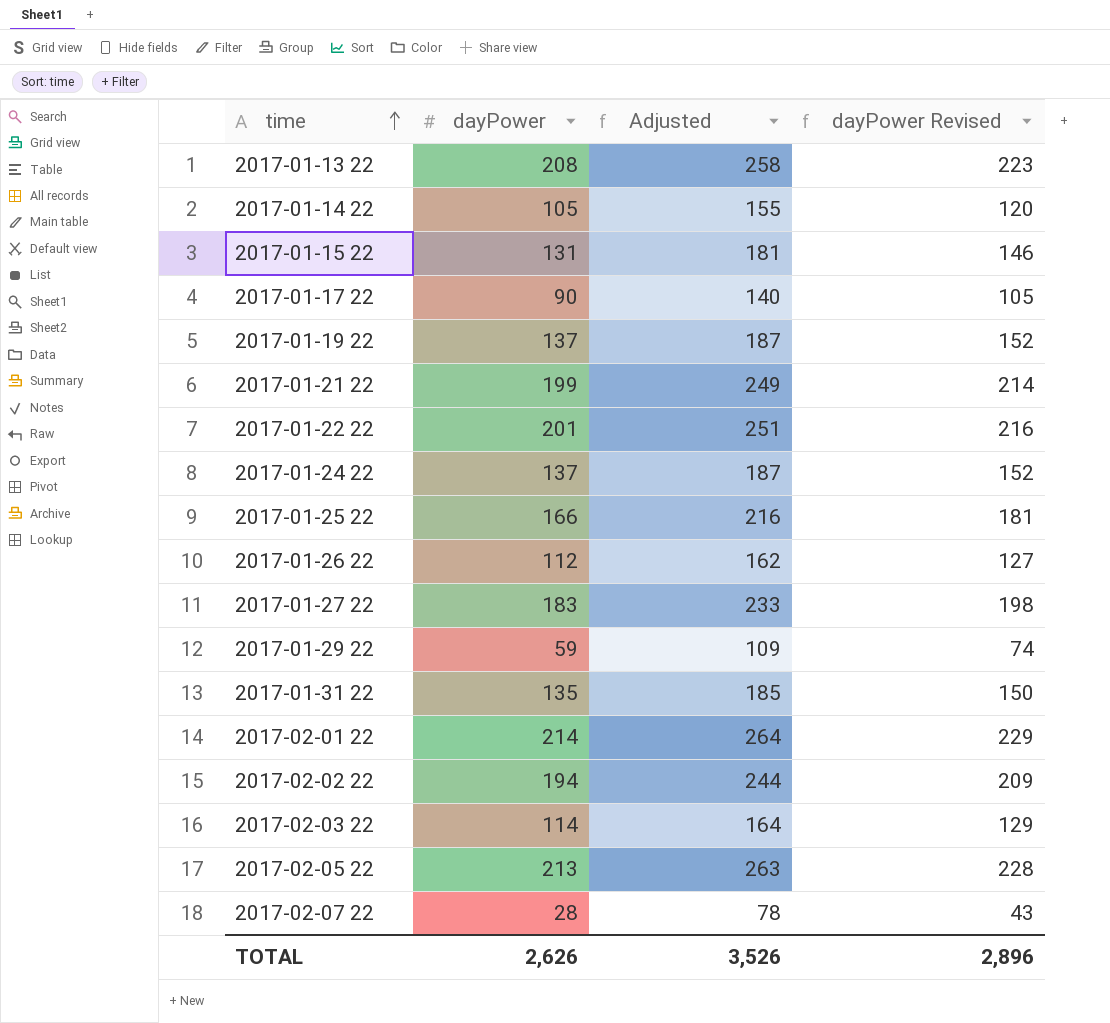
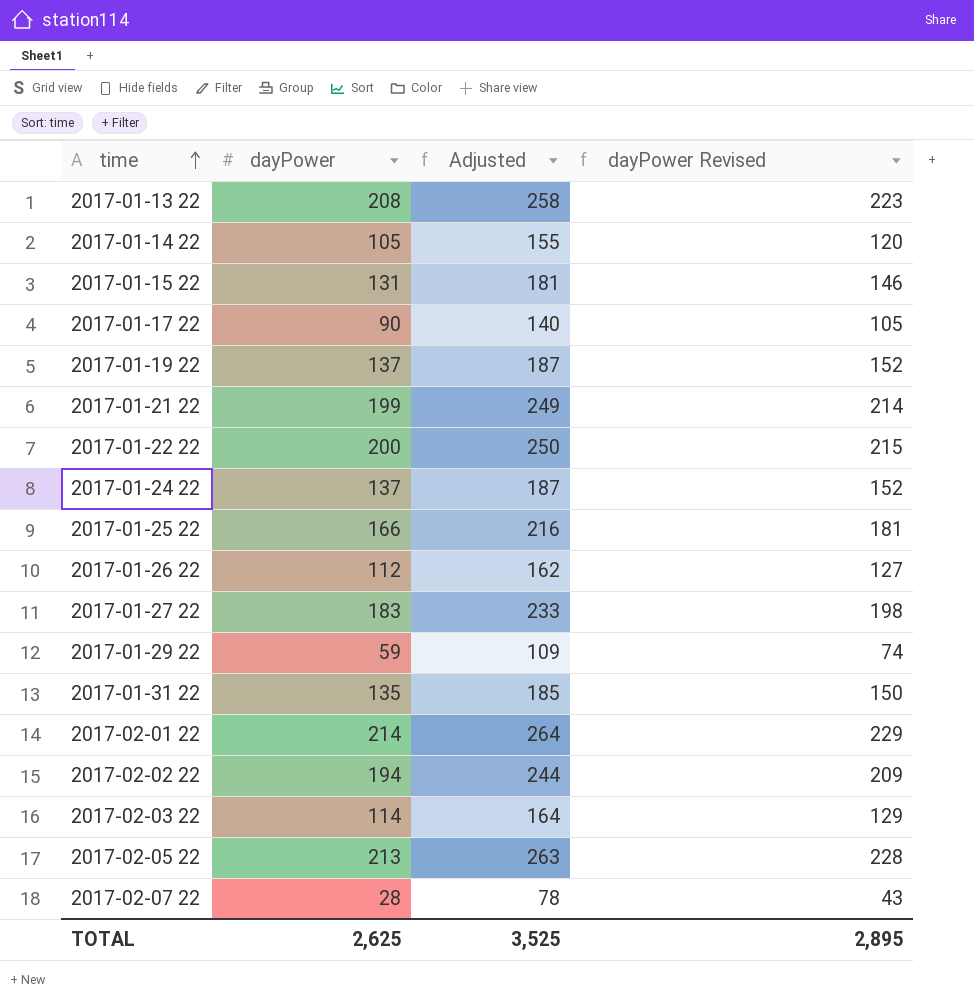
2017-01-22 22 | dayPower: 201 -> 200
2017-01-22 22 | Adjusted: 251 -> 250
2017-01-22 22 | dayPower Revised: 216 -> 215
TOTAL | dayPower: 2,626 -> 2,625
TOTAL | Adjusted: 3,526 -> 3,525
TOTAL | dayPower Revised: 2,896 -> 2,895

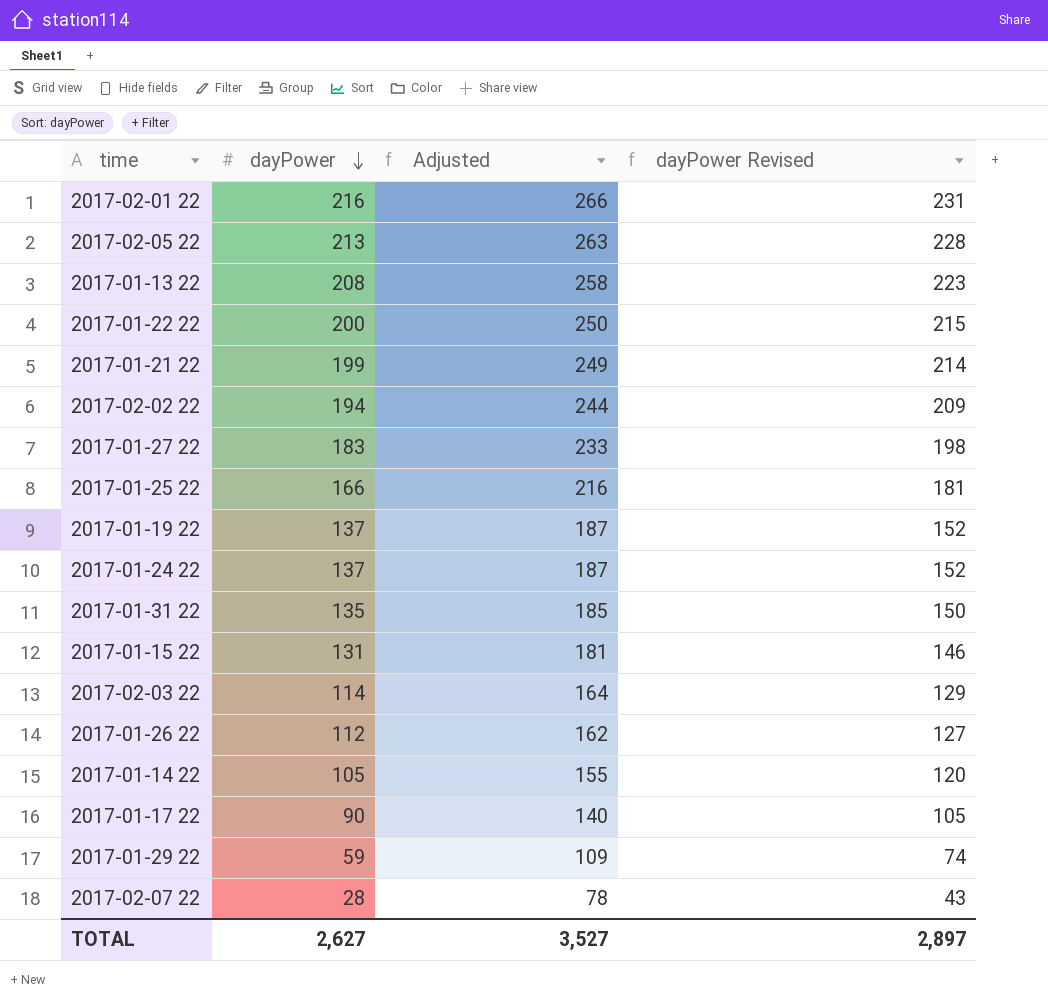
row order: time ascending -> dayPower descending
2017-02-01 22 | dayPower: 214 -> 216
2017-02-01 22 | Adjusted: 264 -> 266
2017-02-01 22 | dayPower Revised: 229 -> 231
TOTAL | dayPower: 2,625 -> 2,627
TOTAL | Adjusted: 3,525 -> 3,527
TOTAL | dayPower Revised: 2,895 -> 2,897

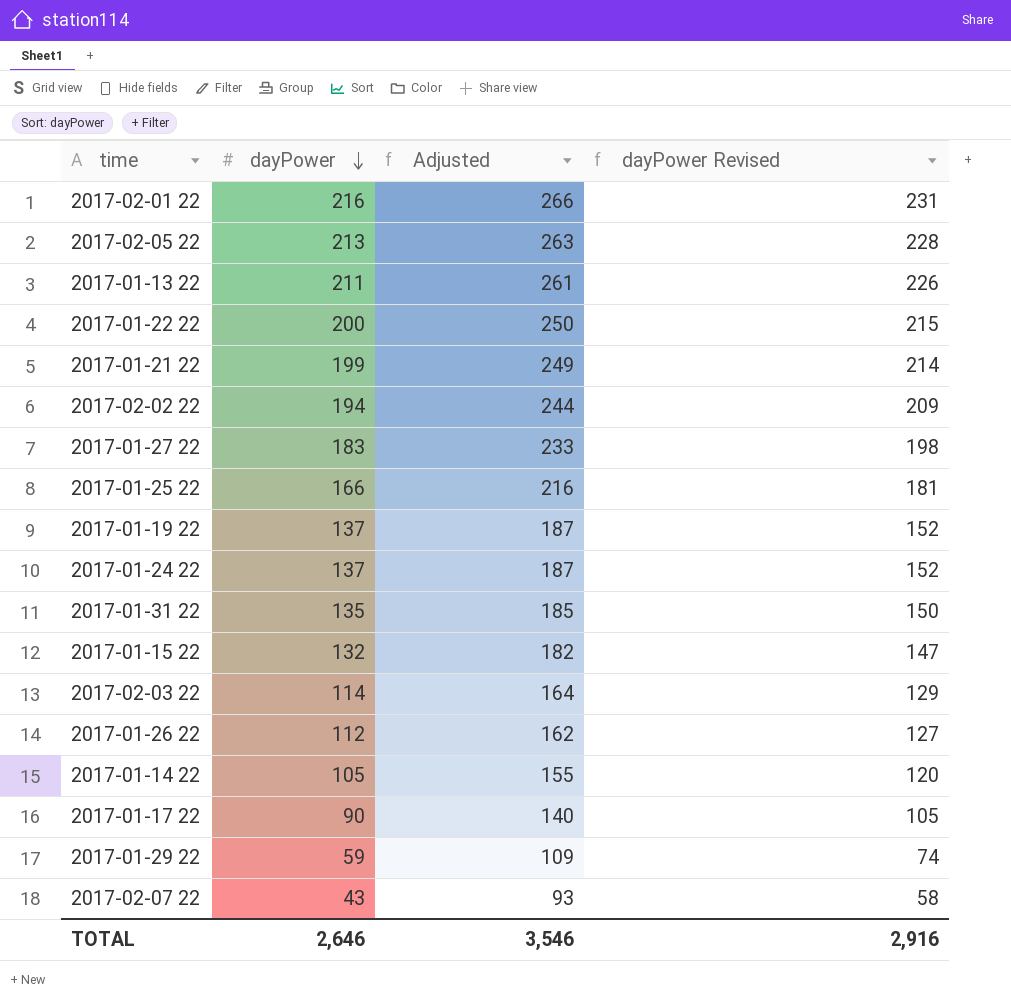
2017-01-13 22 | dayPower: 208 -> 211
2017-01-13 22 | Adjusted: 258 -> 261
2017-01-13 22 | dayPower Revised: 223 -> 226
2017-01-15 22 | dayPower: 131 -> 132
2017-01-15 22 | Adjusted: 181 -> 182
2017-01-15 22 | dayPower Revised: 146 -> 147
2017-02-07 22 | dayPower: 28 -> 43
2017-02-07 22 | Adjusted: 78 -> 93
2017-02-07 22 | dayPower Revised: 43 -> 58
TOTAL | dayPower: 2,627 -> 2,646
TOTAL | Adjusted: 3,527 -> 3,546
TOTAL | dayPower Revised: 2,897 -> 2,916

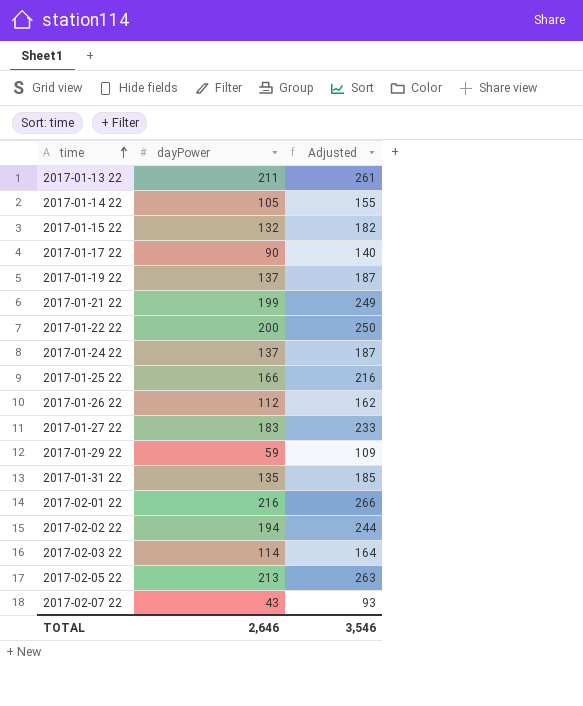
row order: dayPower descending -> time ascending
column dayPower Revised | formula: [dayPower] + 15 -> none

